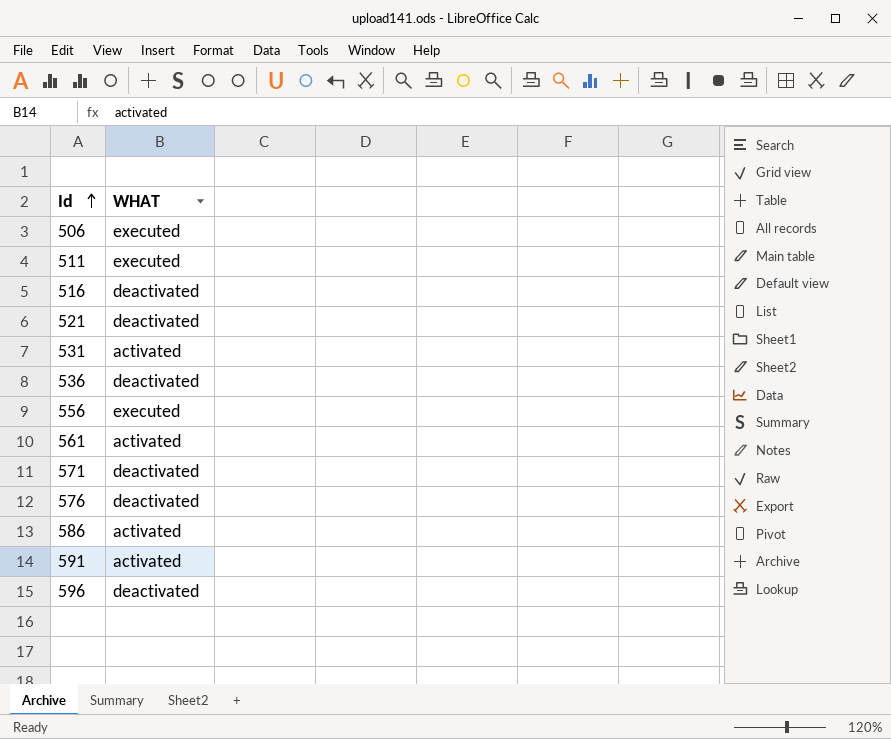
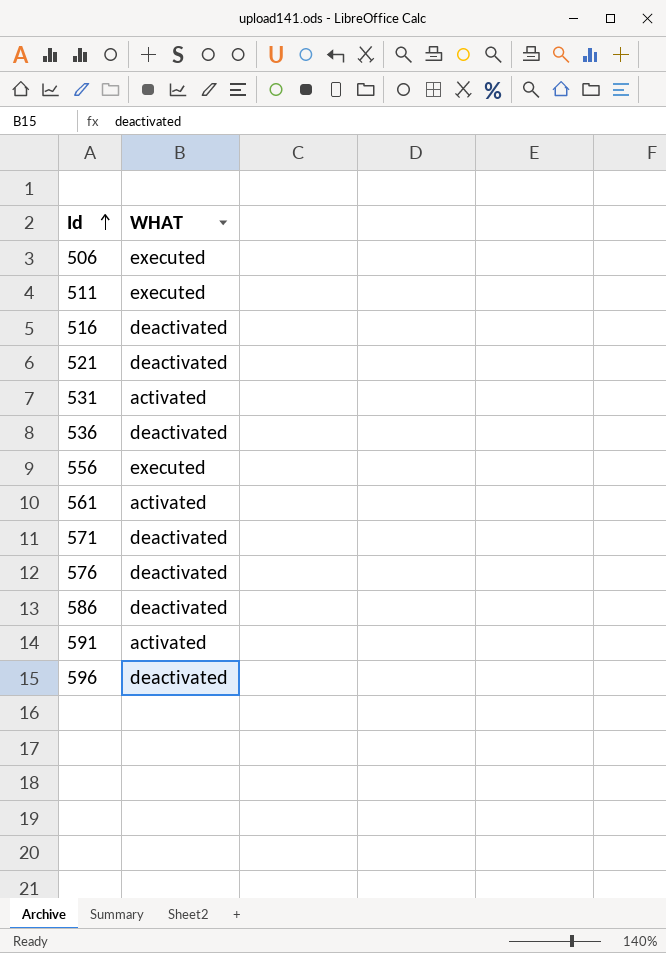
586 | WHAT: activated -> deactivated

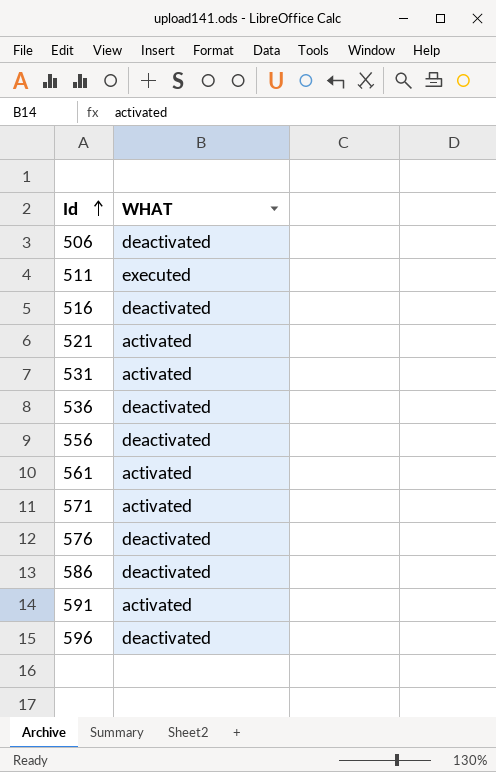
506 | WHAT: executed -> deactivated
521 | WHAT: deactivated -> activated
556 | WHAT: executed -> deactivated
571 | WHAT: deactivated -> activated

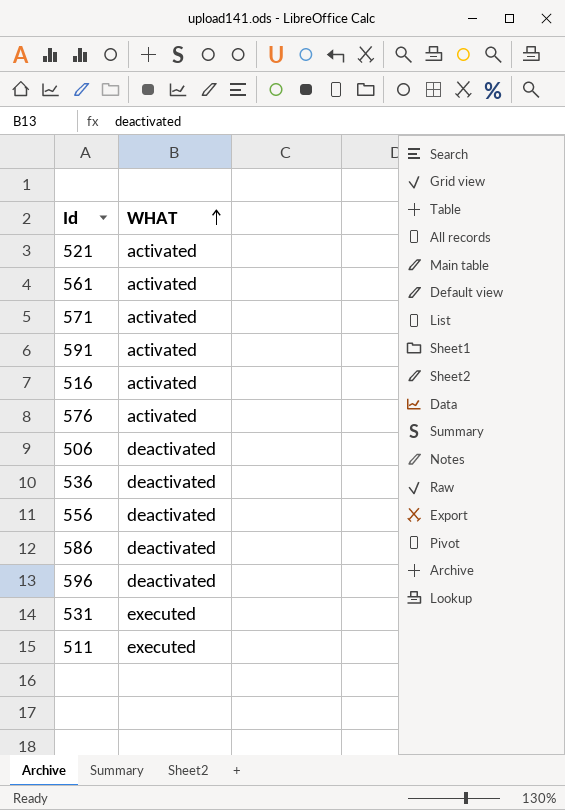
row order: Id ascending -> WHAT ascending
516 | WHAT: deactivated -> activated
576 | WHAT: deactivated -> activated
531 | WHAT: activated -> executed

